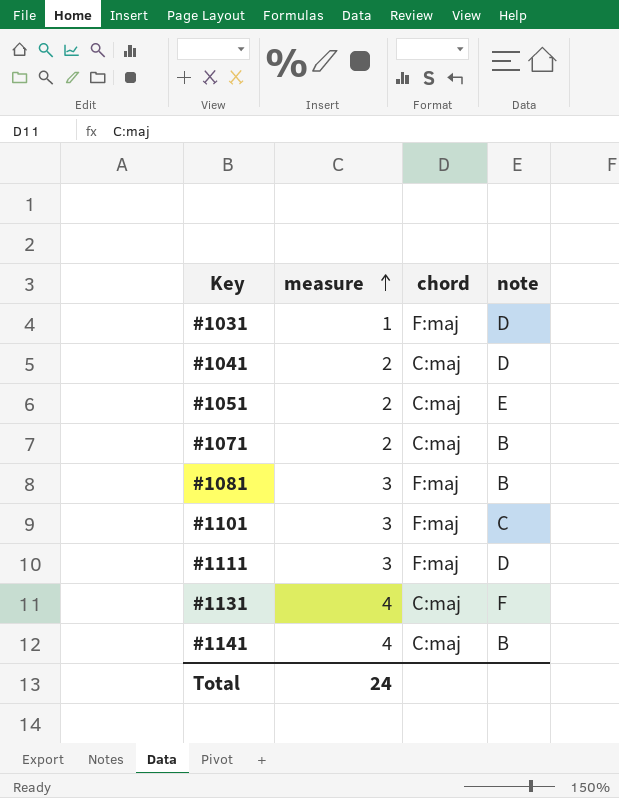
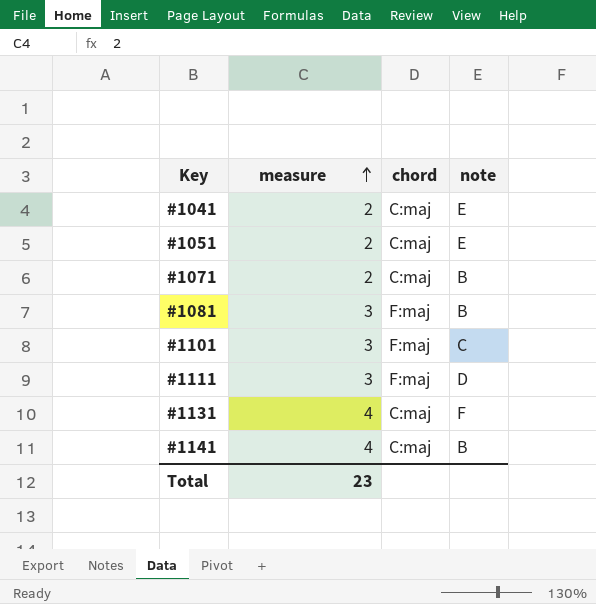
row #1031: 1 | F:maj | D -> none
#1041 | note: D -> E
Total | measure: 24 -> 23

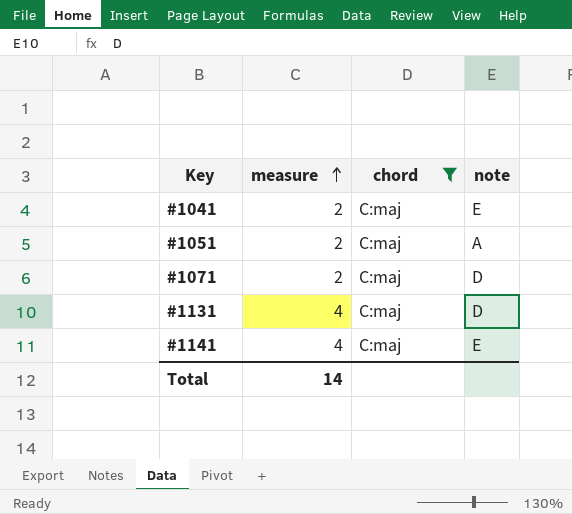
filter: none -> chord = C:maj
#1051 | note: E -> A
#1071 | note: B -> D
#1131 | note: F -> D
#1141 | note: B -> E
Total | measure: 23 -> 14

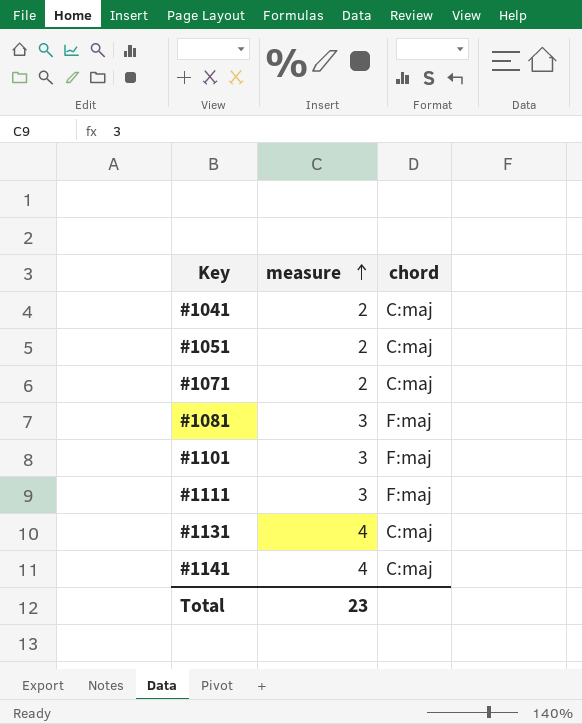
filter: chord = C:maj -> none
column note | position: 4 -> none
Total | measure: 14 -> 23

